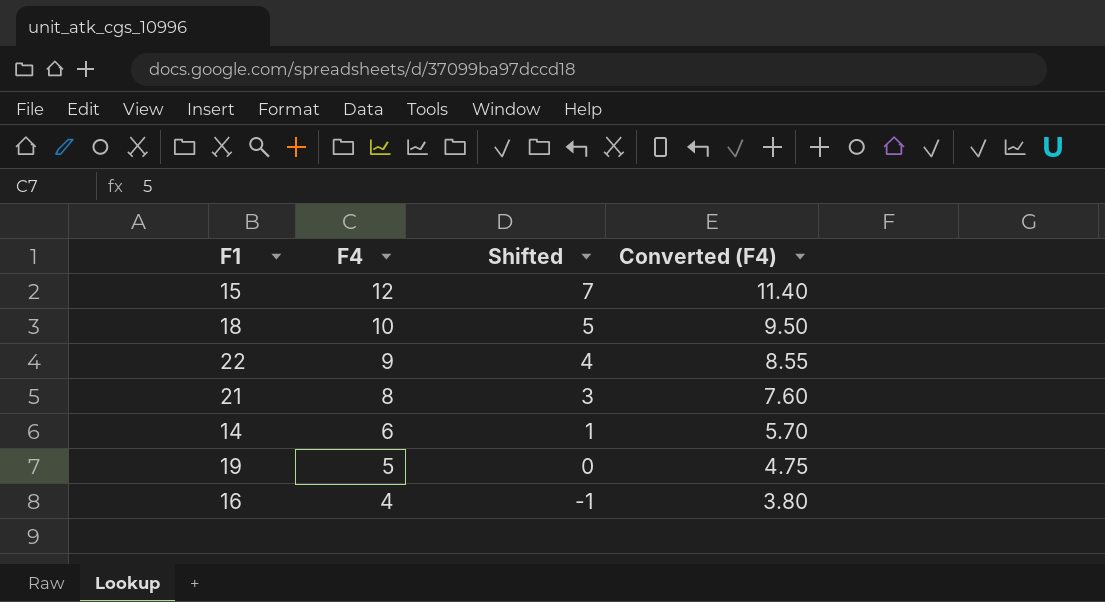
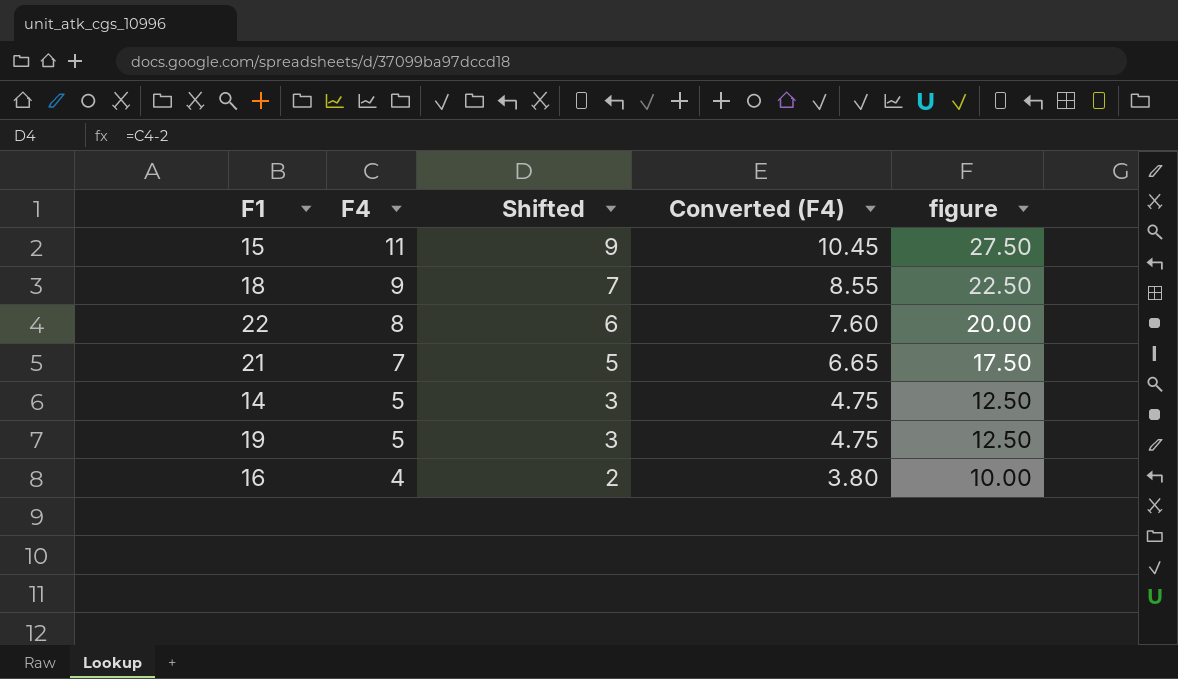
column Shifted | formula: [F4] - 5 -> [F4] - 2
column figure | formula: none -> [F4] * 2.5
15 | F4: 12 -> 11
15 | Converted (F4): 11.40 -> 10.45
18 | F4: 10 -> 9
18 | Converted (F4): 9.50 -> 8.55
22 | F4: 9 -> 8
22 | Converted (F4): 8.55 -> 7.60
21 | F4: 8 -> 7
21 | Converted (F4): 7.60 -> 6.65
14 | F4: 6 -> 5
14 | Converted (F4): 5.70 -> 4.75

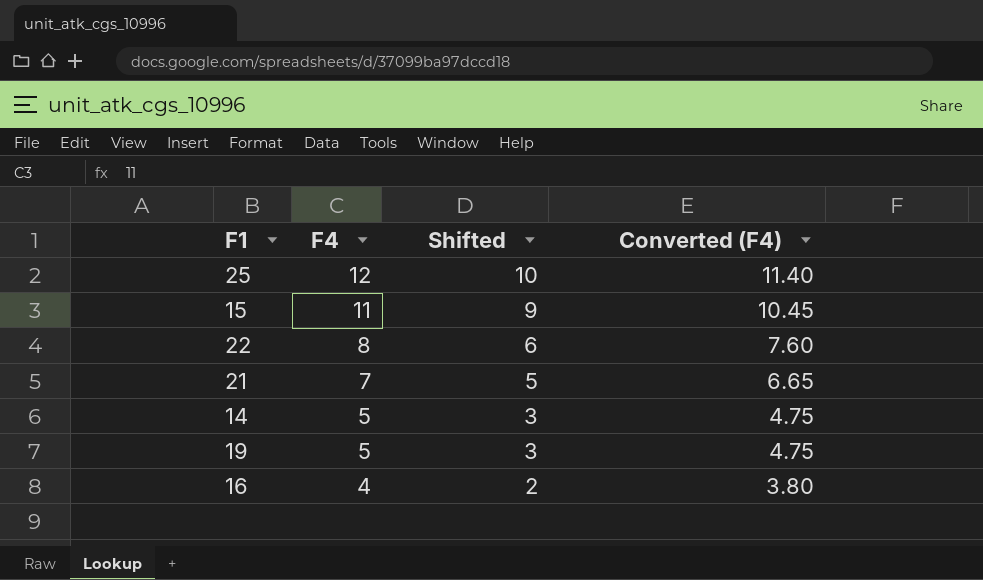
column figure | formula: [F4] * 2.5 -> none
row 18: 9 | 7 | 8.55 | 22.50 -> none
row 25: none -> 12 | 10 | 11.40

